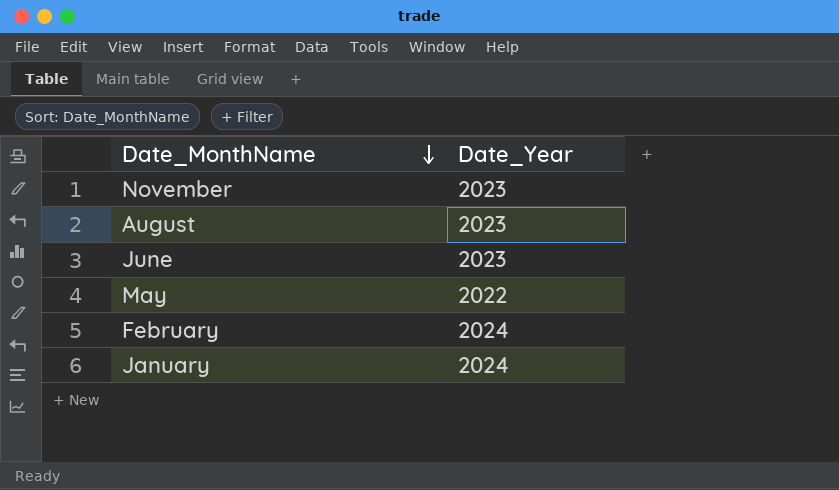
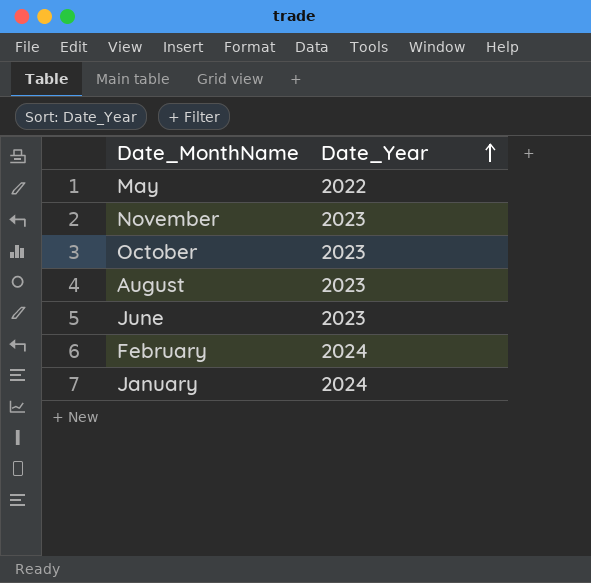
row order: Date_MonthName descending -> Date_Year ascending
row October: none -> 2023

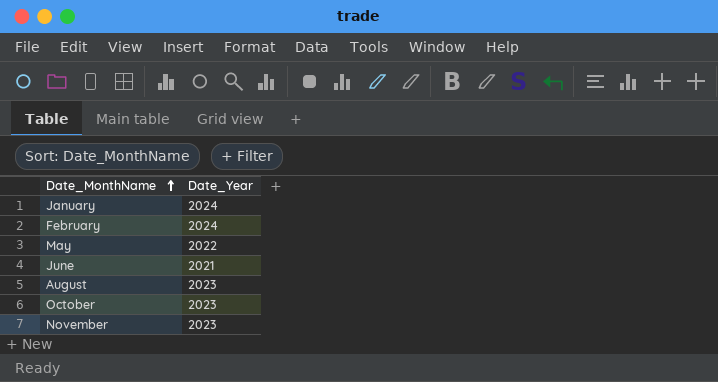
row order: Date_Year ascending -> Date_MonthName ascending
June | Date_Year: 2023 -> 2021

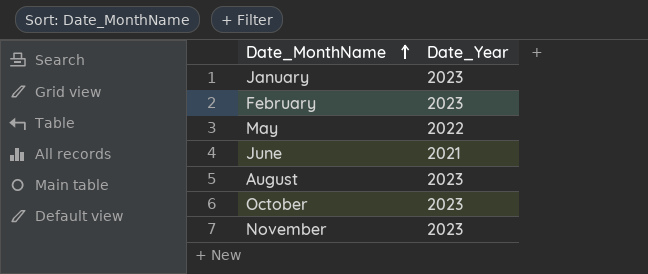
January | Date_Year: 2024 -> 2023
February | Date_Year: 2024 -> 2023

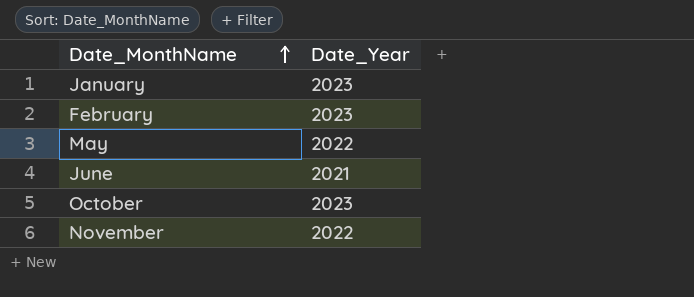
row August: 2023 -> none
November | Date_Year: 2023 -> 2022

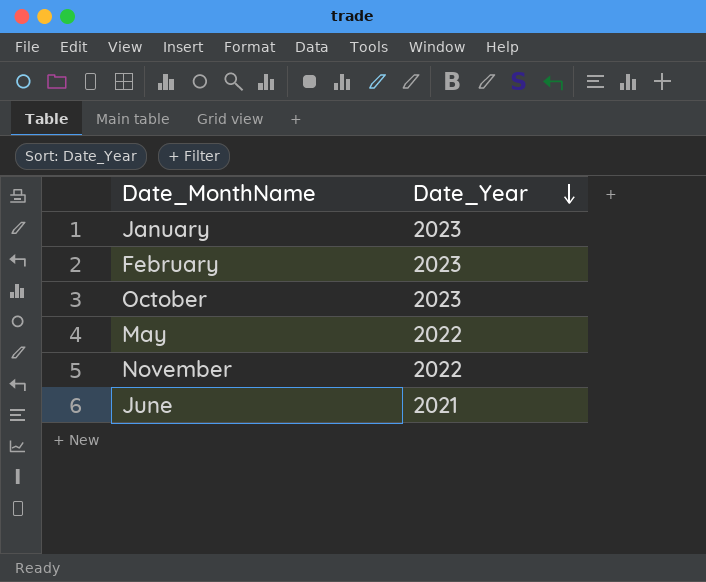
row order: Date_MonthName ascending -> Date_Year descending

